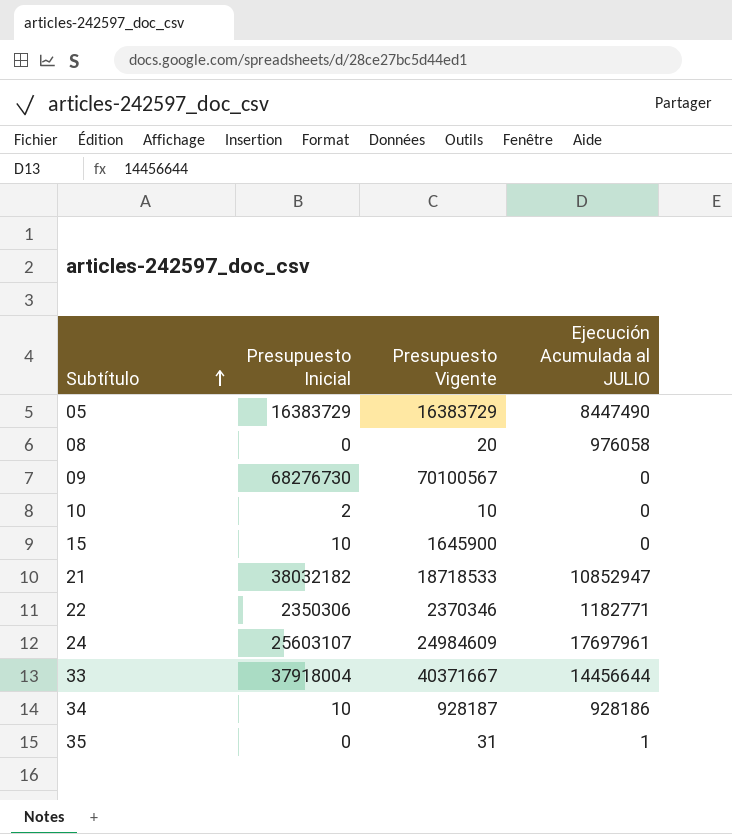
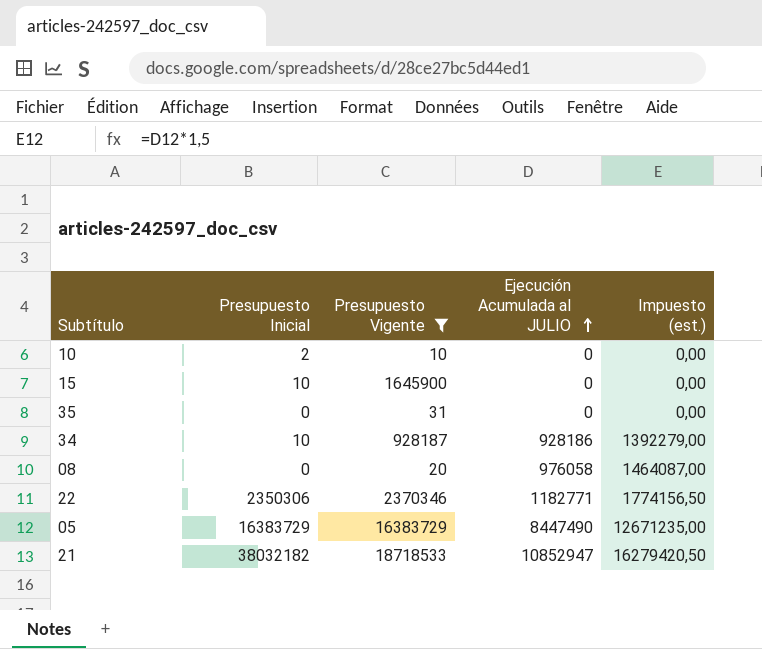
filter: none -> Presupuesto Vigente <= 18718533
row order: Subtítulo ascending -> Ejecución Acumulada al JULIO ascending
column Impuesto (est.) | formula: none -> [Ejecución Acumulada al JULIO] * 1,5
35 | Ejecución Acumulada al JULIO: 1 -> 0

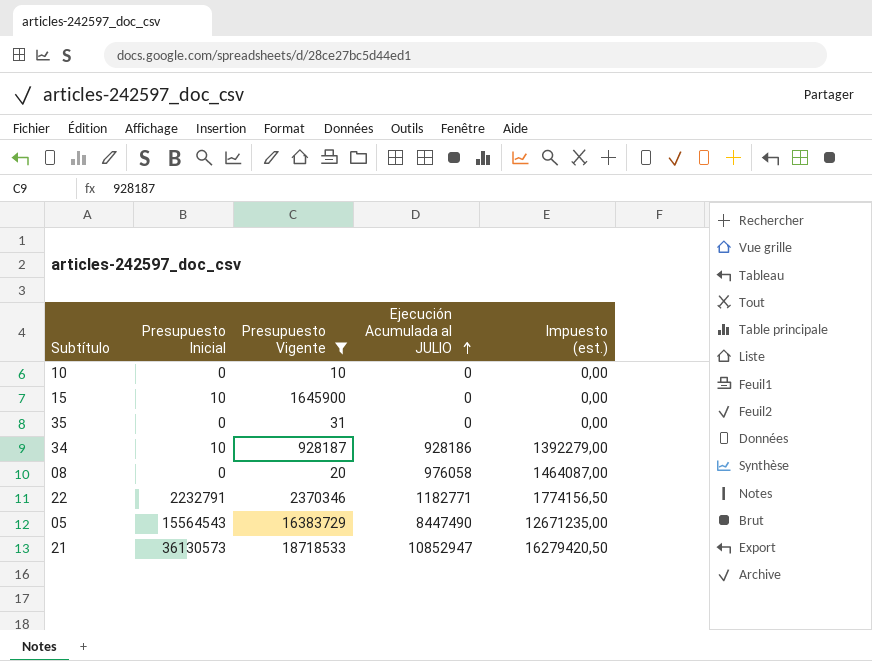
10 | Presupuesto Inicial: 2 -> 0
22 | Presupuesto Inicial: 2350306 -> 2232791
05 | Presupuesto Inicial: 16383729 -> 15564543
21 | Presupuesto Inicial: 38032182 -> 36130573

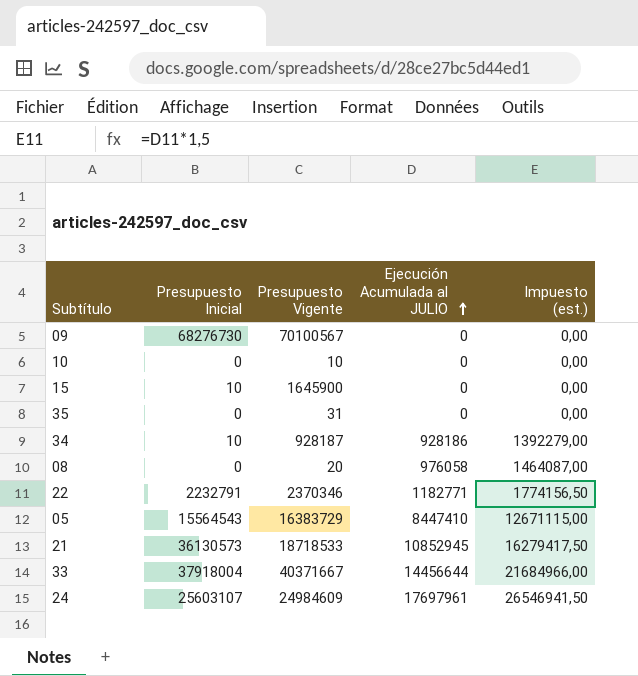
filter: Presupuesto Vigente <= 18718533 -> none
05 | Ejecución Acumulada al JULIO: 8447490 -> 8447410
05 | Impuesto (est.): 12671235,00 -> 12671115,00
21 | Ejecución Acumulada al JULIO: 10852947 -> 10852945
21 | Impuesto (est.): 16279420,50 -> 16279417,50

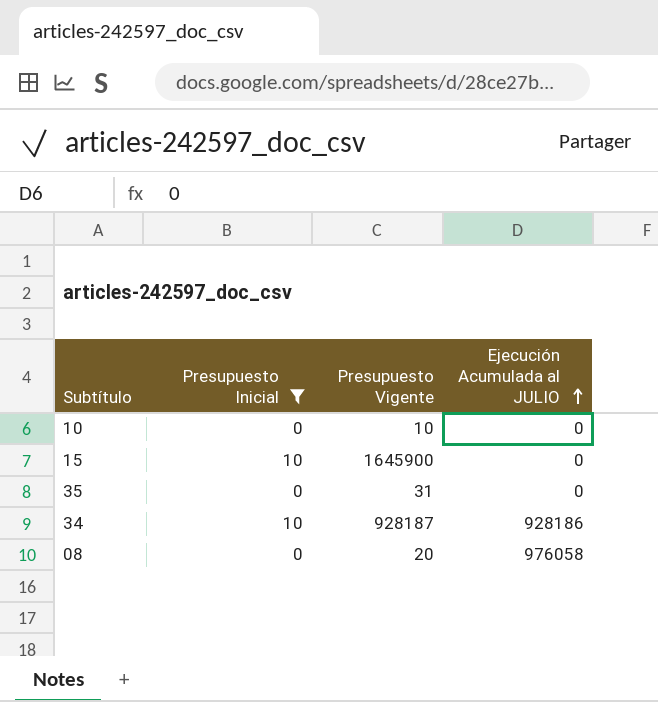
filter: none -> Presupuesto Inicial <= 10
column Impuesto (est.) | formula: [Ejecución Acumulada al JULIO] * 1,5 -> none

